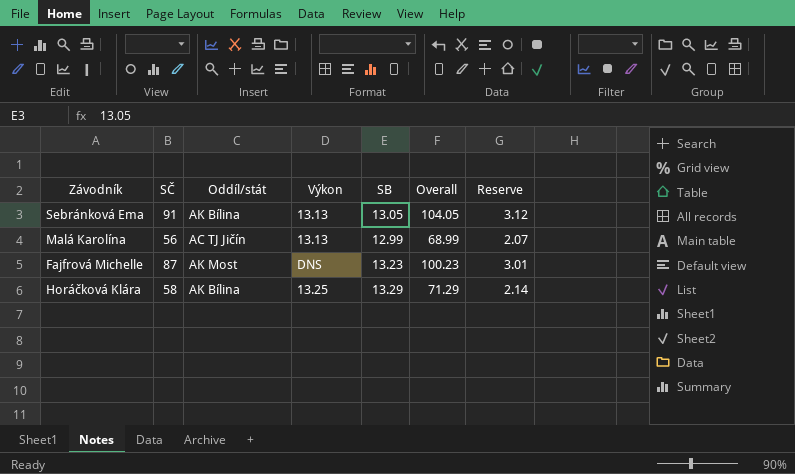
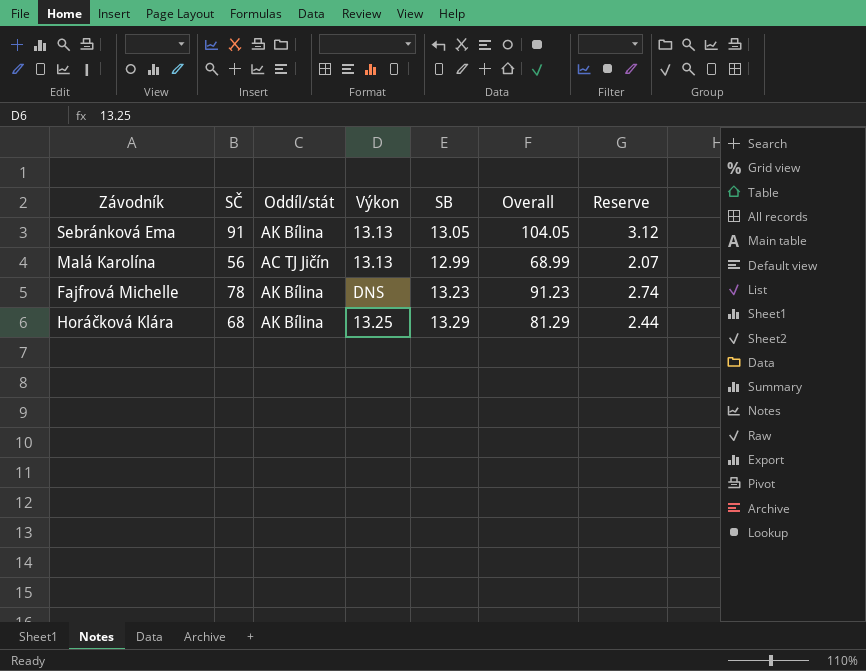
Fajfrová Michelle | SČ: 87 -> 78
Fajfrová Michelle | Oddíl/stát: AK Most -> AK Bílina
Fajfrová Michelle | Overall: 100.23 -> 91.23
Fajfrová Michelle | Reserve: 3.01 -> 2.74
Horáčková Klára | SČ: 58 -> 68
Horáčková Klára | Overall: 71.29 -> 81.29
Horáčková Klára | Reserve: 2.14 -> 2.44

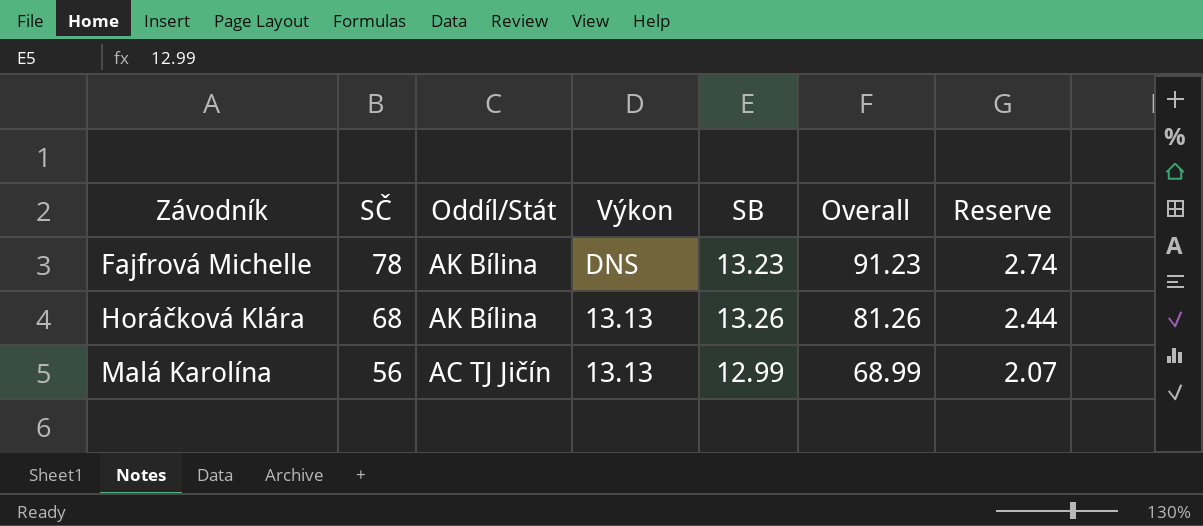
row order: none -> Závodník ascending
column name: Oddíl/stát -> Oddíl/Stát
row Sebránková Ema: 91 | AK Bílina | 13.13 | 13.05 | 104.05 | 3.12 -> none
Horáčková Klára | Výkon: 13.25 -> 13.13
Horáčková Klára | SB: 13.29 -> 13.26
Horáčková Klára | Overall: 81.29 -> 81.26

